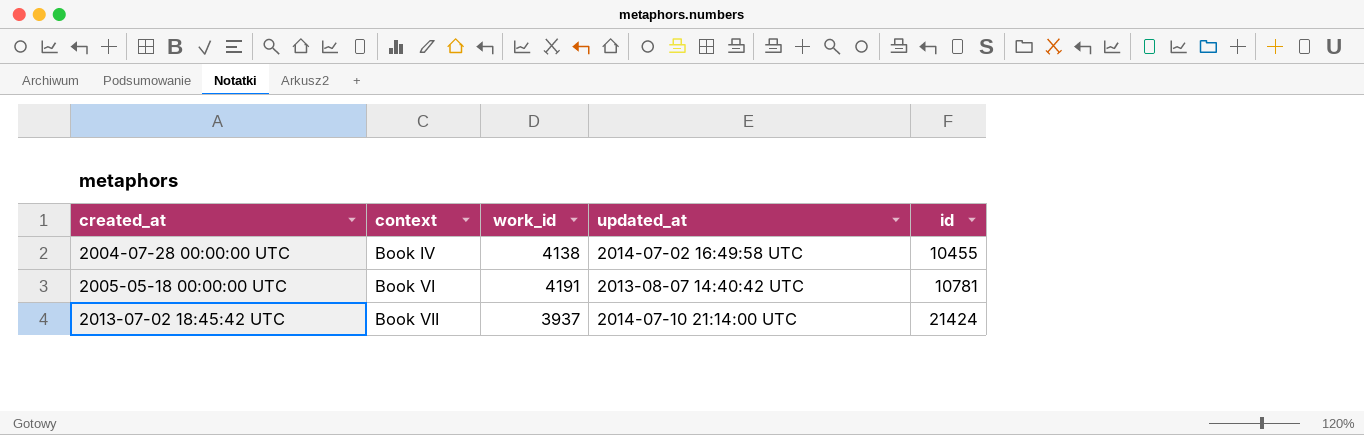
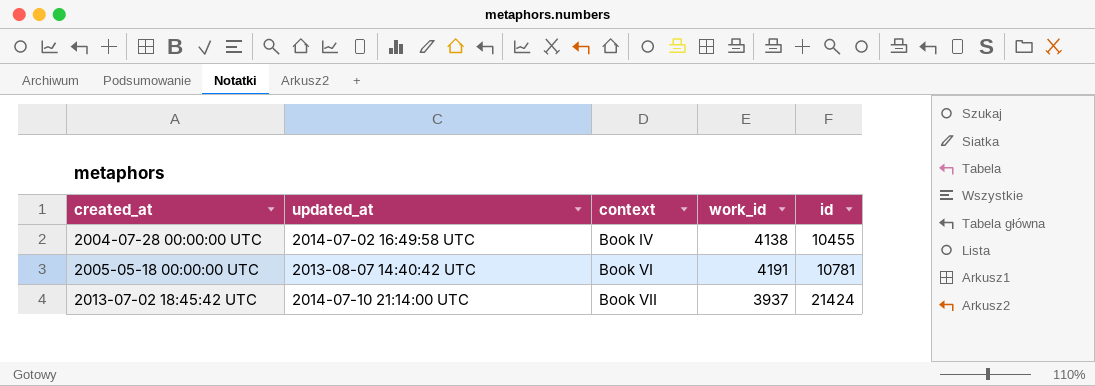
column updated_at | position: 4 -> 2

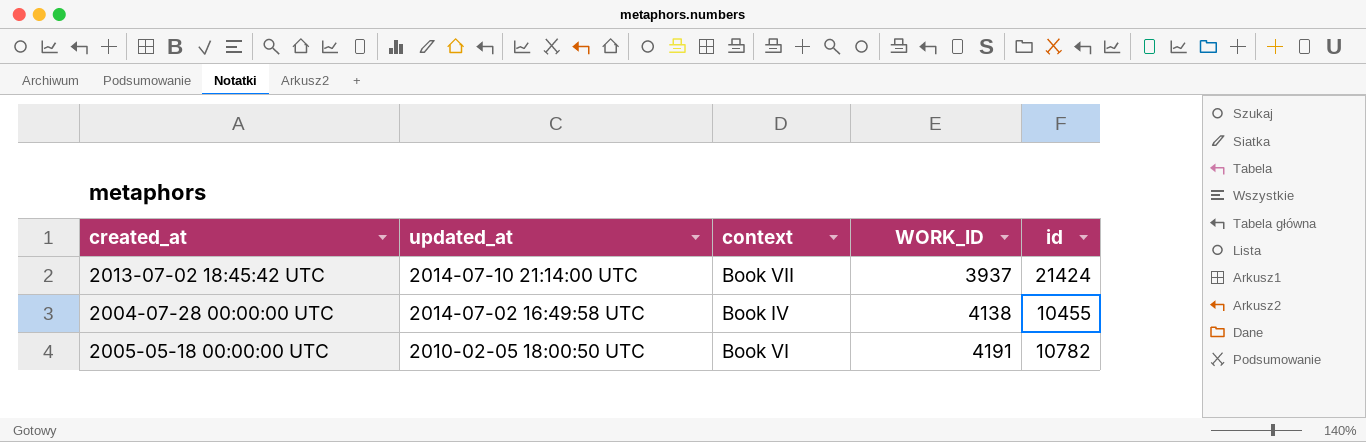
row order: created_at ascending -> updated_at descending
column name: work_id -> WORK_ID
2005-05-18 00:00:00 UTC | updated_at: 2013-08-07 14:40:42 UTC -> 2010-02-05 18:00:50 UTC
2005-05-18 00:00:00 UTC | id: 10781 -> 10782

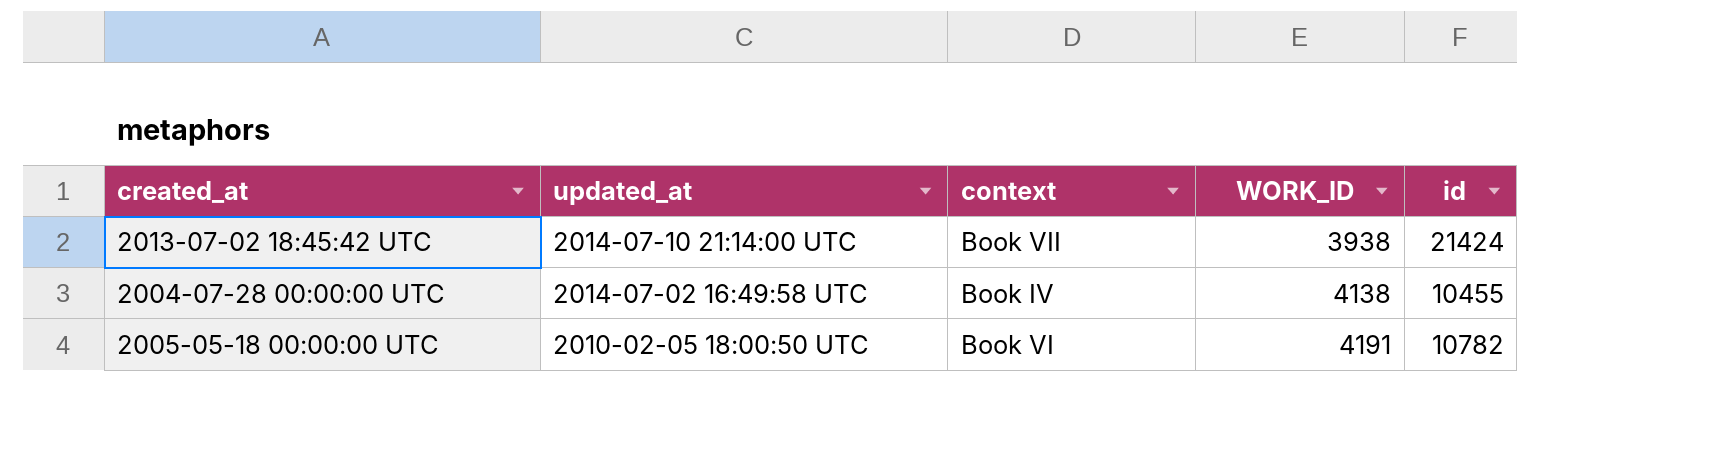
2013-07-02 18:45:42 UTC | WORK_ID: 3937 -> 3938

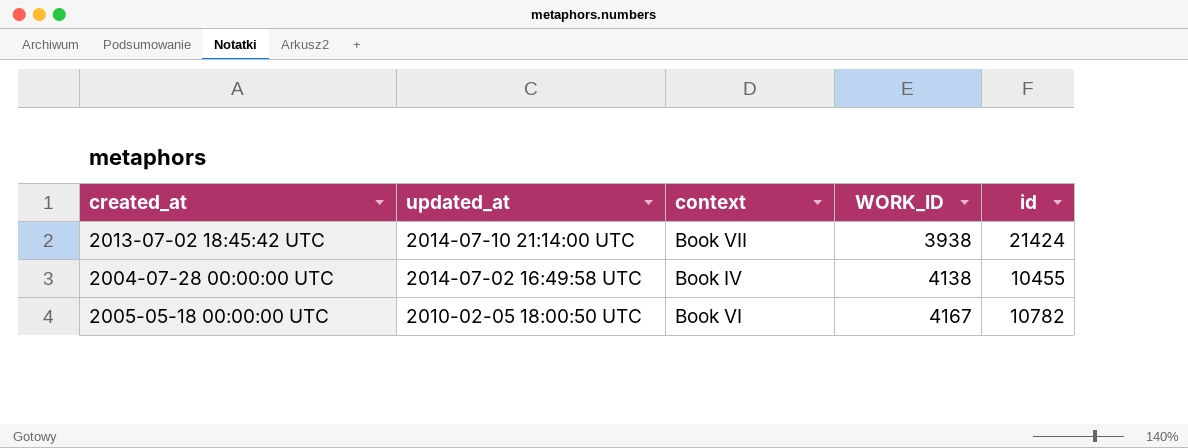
2005-05-18 00:00:00 UTC | WORK_ID: 4191 -> 4167

